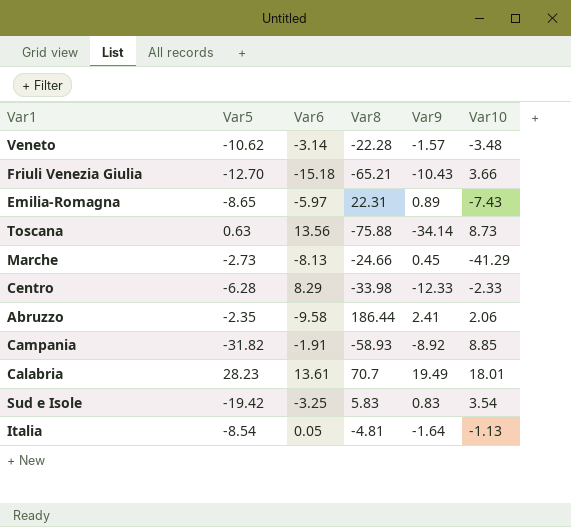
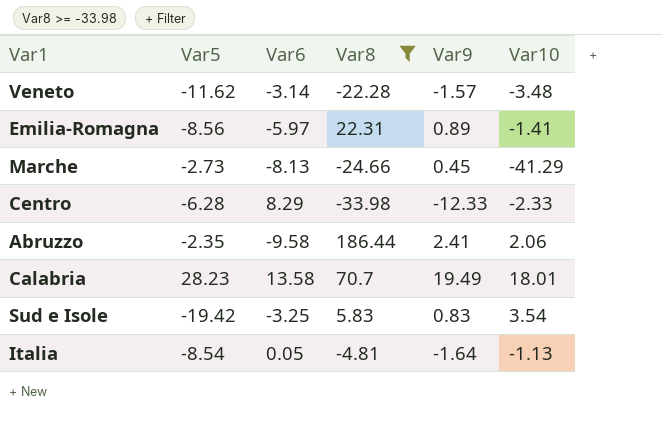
filter: none -> Var8 >= -33.98
Veneto | Var5: -10.62 -> -11.62
Emilia-Romagna | Var5: -8.65 -> -8.56
Emilia-Romagna | Var10: -7.43 -> -1.41
Calabria | Var6: 13.61 -> 13.58

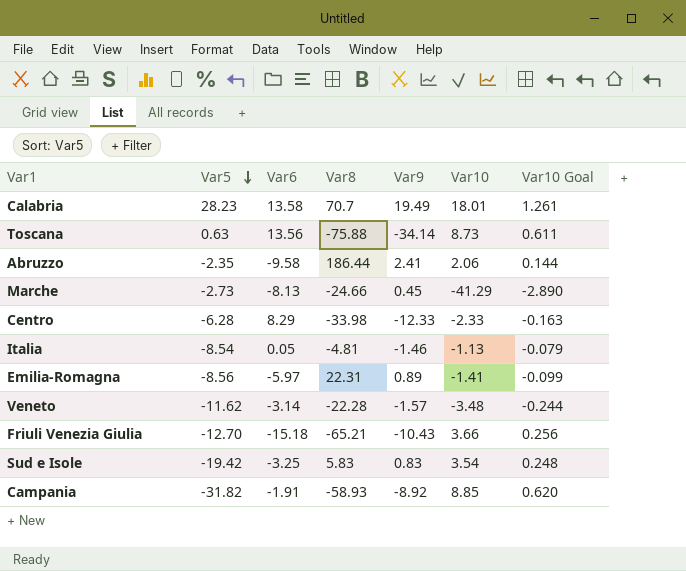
filter: Var8 >= -33.98 -> none
row order: none -> Var5 descending
column Var10 Goal | formula: none -> [Var10] * 0.07
Italia | Var9: -1.64 -> -1.46

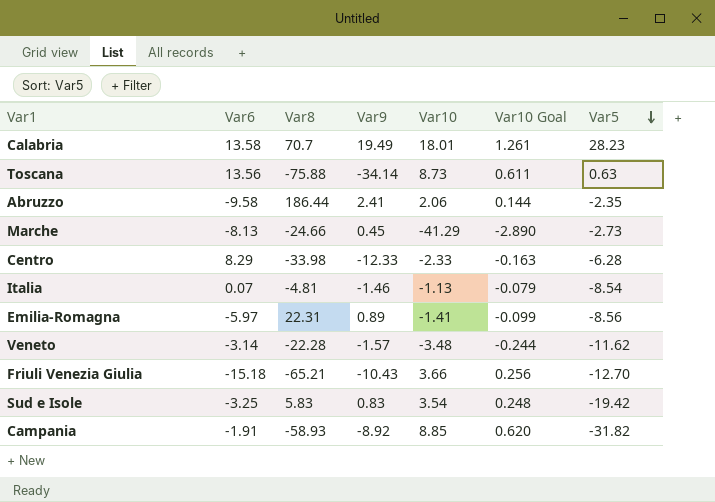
column Var5 | position: 2 -> 7
Italia | Var6: 0.05 -> 0.07

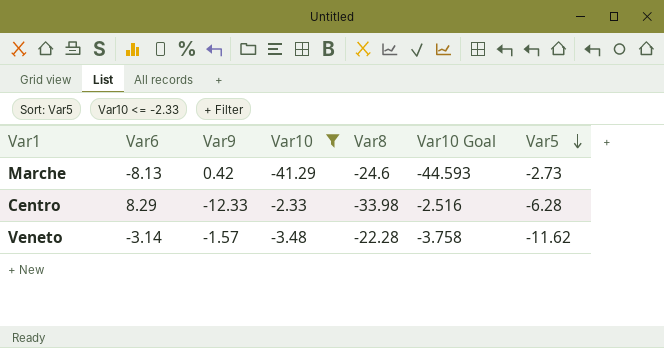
filter: none -> Var10 <= -2.33
column Var8 | position: 3 -> 5
column Var10 Goal | formula: [Var10] * 0.07 -> [Var10] * 1.08
Marche | Var9: 0.45 -> 0.42
Marche | Var8: -24.66 -> -24.6

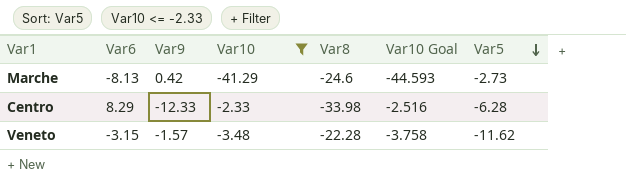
Veneto | Var6: -3.14 -> -3.15

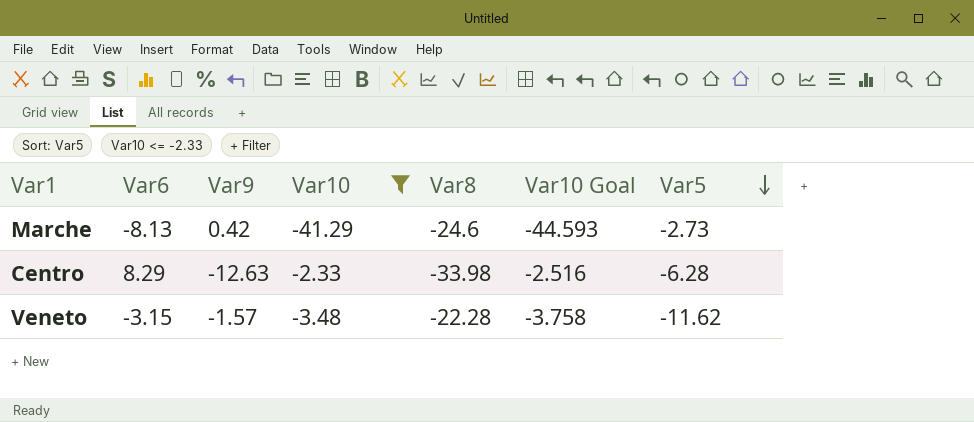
Centro | Var9: -12.33 -> -12.63

